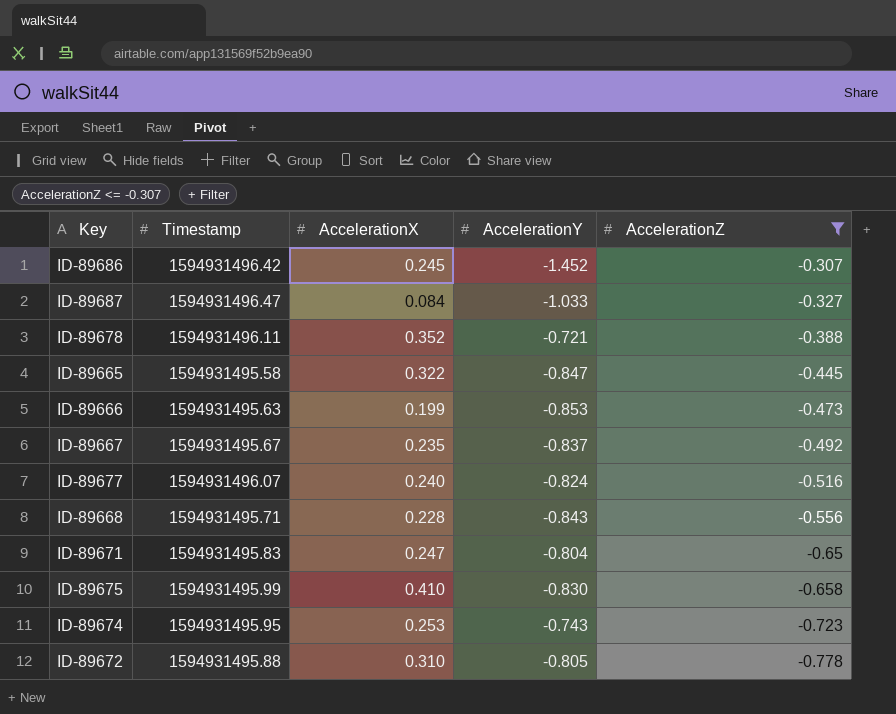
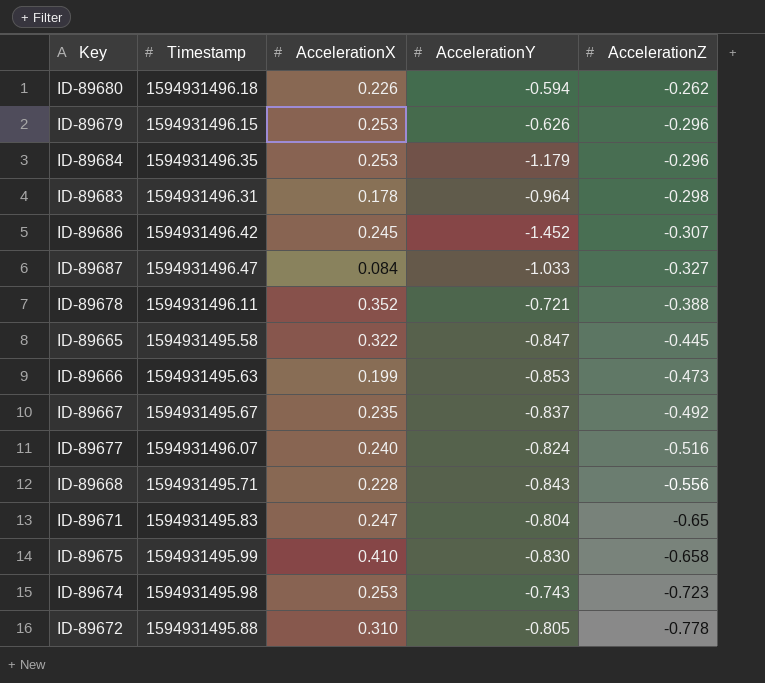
filter: AccelerationZ <= -0.307 -> none
ID-89674 | Timestamp: 1594931495.95 -> 1594931495.98

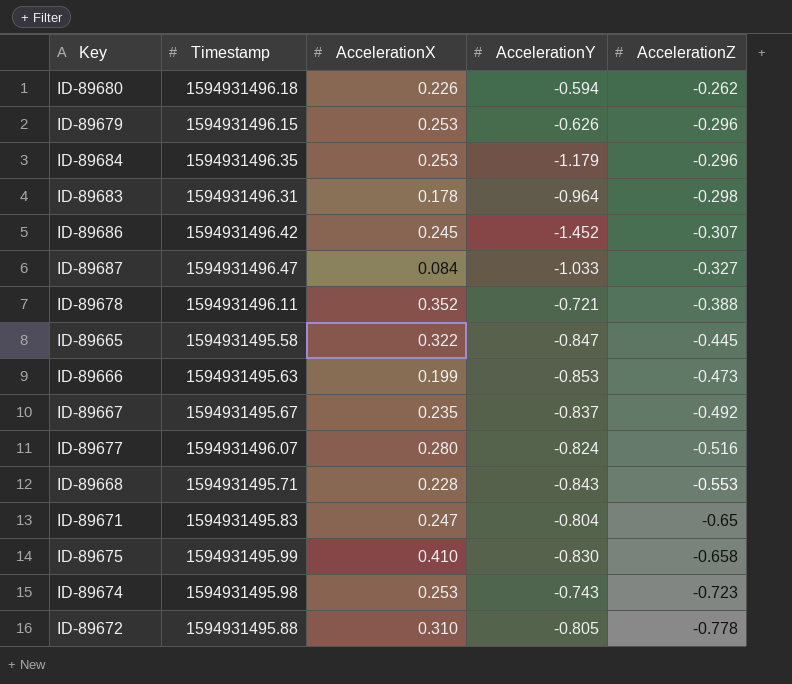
ID-89677 | AccelerationX: 0.240 -> 0.280
ID-89668 | AccelerationZ: -0.556 -> -0.553

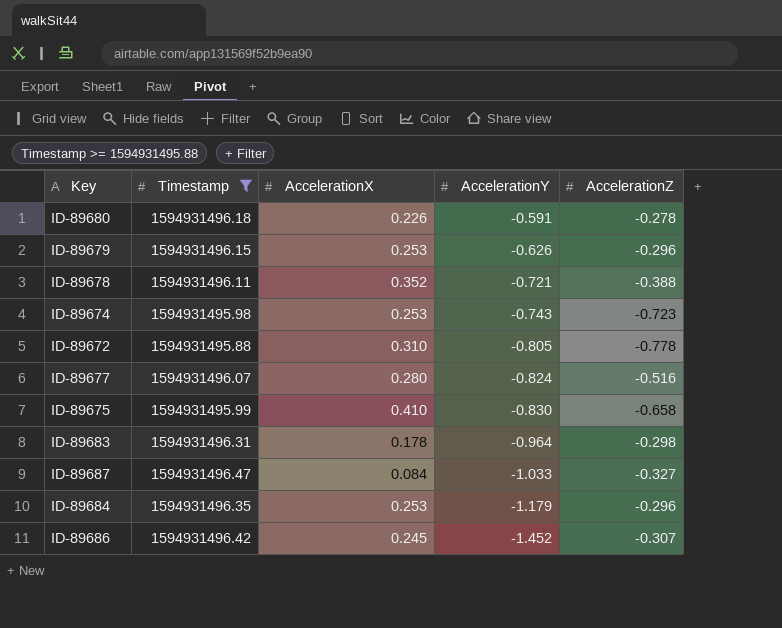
filter: none -> Timestamp >= 1594931495.88
row order: AccelerationZ descending -> AccelerationY descending
ID-89680 | AccelerationY: -0.594 -> -0.591
ID-89680 | AccelerationZ: -0.262 -> -0.278

